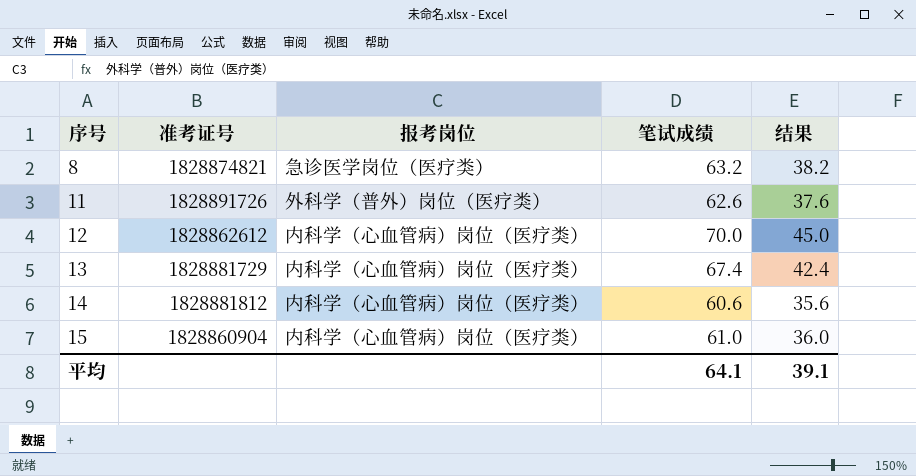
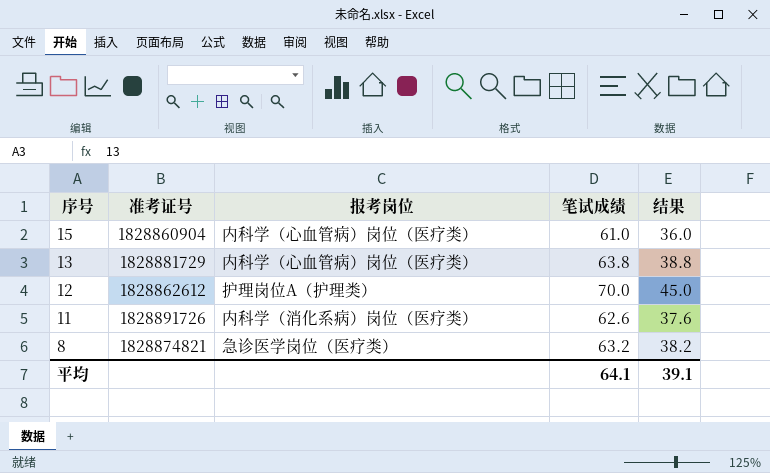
row order: 序号 ascending -> 序号 descending
row 14: 1828881812 | 内科学（心血管病）岗位（医疗类） | 60.6 | 35.6 -> none
13 | 笔试成绩: 67.4 -> 63.8
13 | 结果: 42.4 -> 38.8
12 | 报考岗位: 内科学（心血管病）岗位（医疗类） -> 护理岗位A（护理类）
11 | 报考岗位: 外科学（普外）岗位（医疗类） -> 内科学（消化系病）岗位（医疗类）

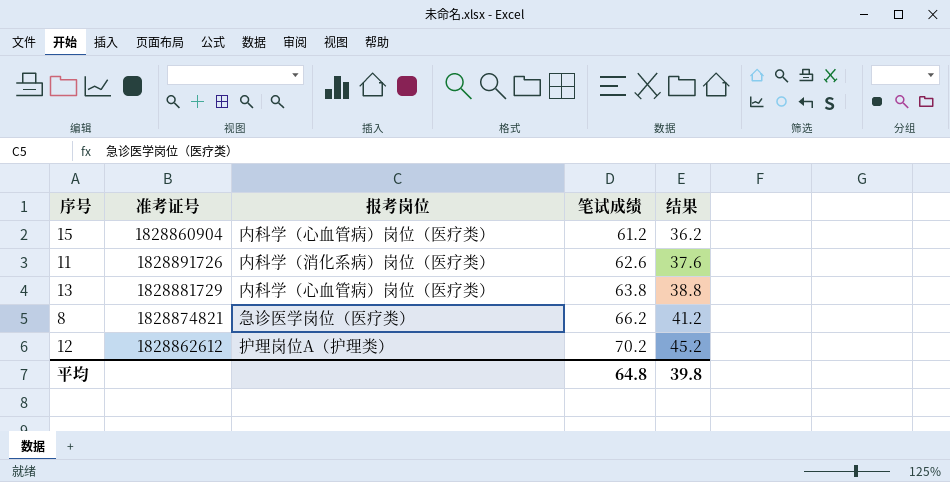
row order: 序号 descending -> 笔试成绩 ascending
15 | 笔试成绩: 61.0 -> 61.2
15 | 结果: 36.0 -> 36.2
8 | 笔试成绩: 63.2 -> 66.2
8 | 结果: 38.2 -> 41.2
12 | 笔试成绩: 70.0 -> 70.2
12 | 结果: 45.0 -> 45.2
平均 | 笔试成绩: 64.1 -> 64.8
平均 | 结果: 39.1 -> 39.8

